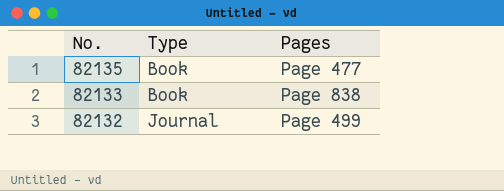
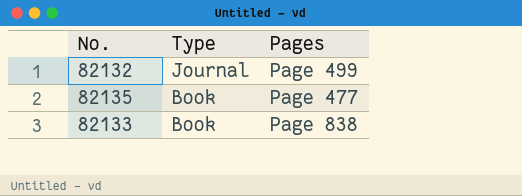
row order: No. descending -> Type descending

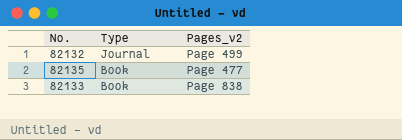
column name: Pages -> Pages_v2

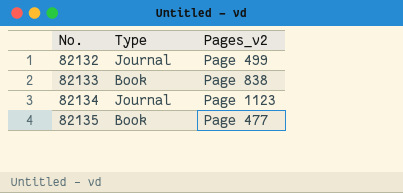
row order: Type descending -> No. ascending
row 82134: none -> Journal | Page 1123

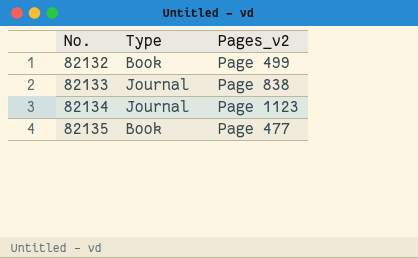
82132 | Type: Journal -> Book
82133 | Type: Book -> Journal

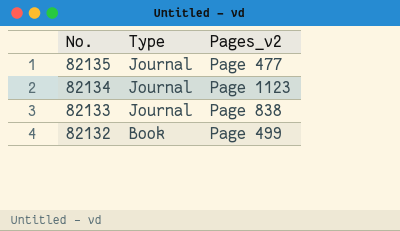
row order: No. ascending -> No. descending
82135 | Type: Book -> Journal

